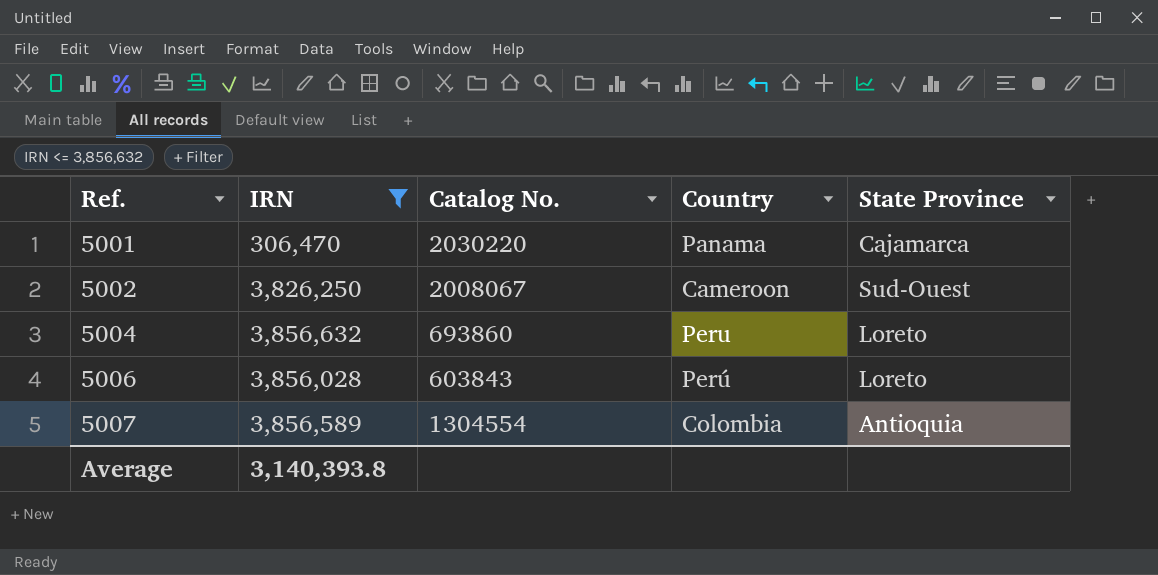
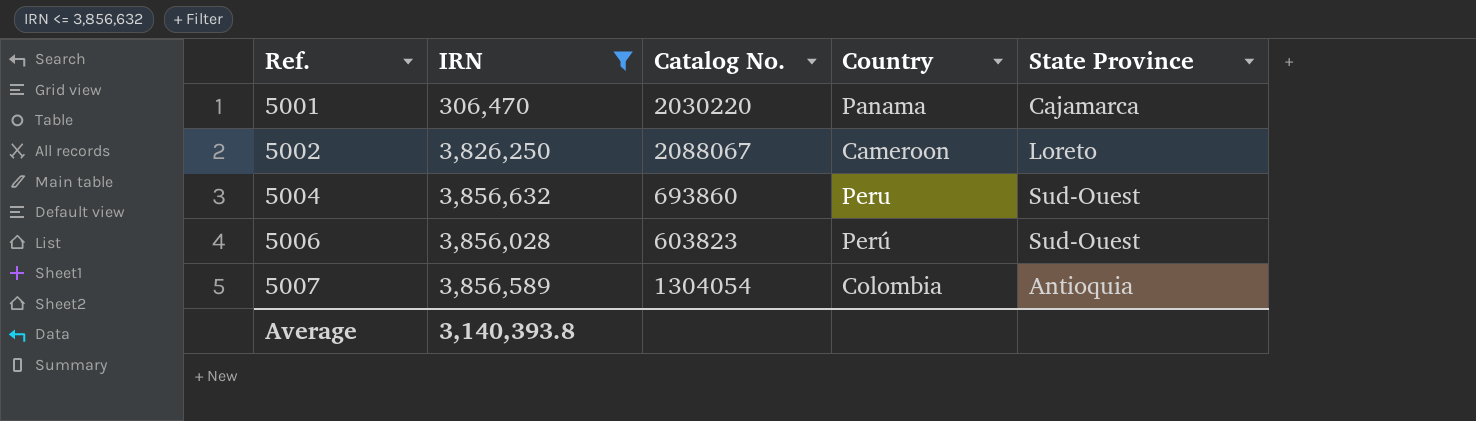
5002 | Catalog No.: 2008067 -> 2088067
5002 | State Province: Sud-Ouest -> Loreto
5004 | State Province: Loreto -> Sud-Ouest
5006 | Catalog No.: 603843 -> 603823
5006 | State Province: Loreto -> Sud-Ouest
5007 | Catalog No.: 1304554 -> 1304054

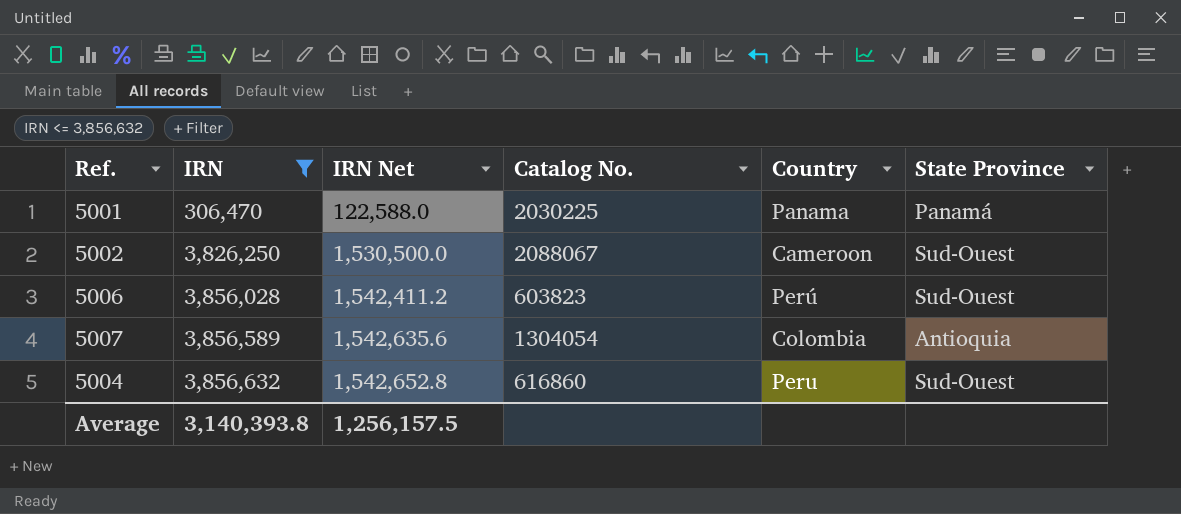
row order: Ref. ascending -> IRN ascending
column IRN Net | formula: none -> [IRN] * 0.4
5001 | Catalog No.: 2030220 -> 2030225
5001 | State Province: Cajamarca -> Panamá
5002 | State Province: Loreto -> Sud-Ouest
5004 | Catalog No.: 693860 -> 616860

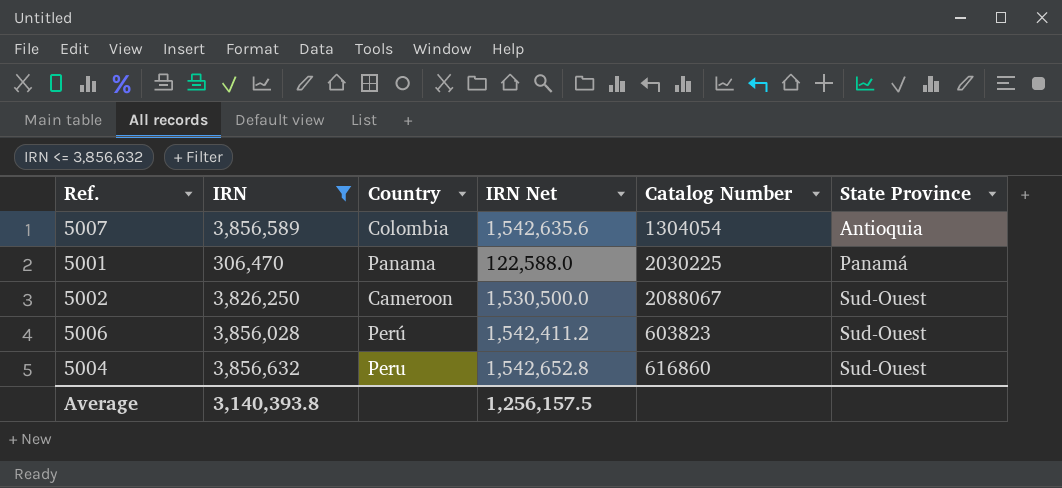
row order: IRN ascending -> State Province ascending
column Country | position: 5 -> 3
column name: Catalog No. -> Catalog Number

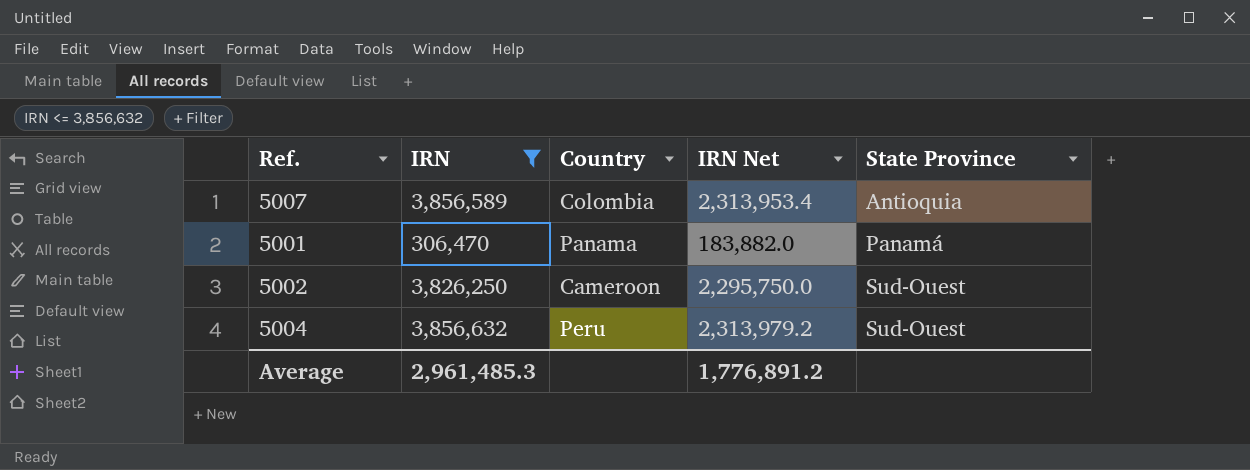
column Catalog Number | position: 5 -> none
column IRN Net | formula: [IRN] * 0.4 -> [IRN] * 0.6
row 5006: 3,856,028 | Perú | 1,542,411.2 | 603823 | Sud-Ouest -> none
Average | IRN: 3,140,393.8 -> 2,961,485.3
Average | IRN Net: 1,256,157.5 -> 1,776,891.2

